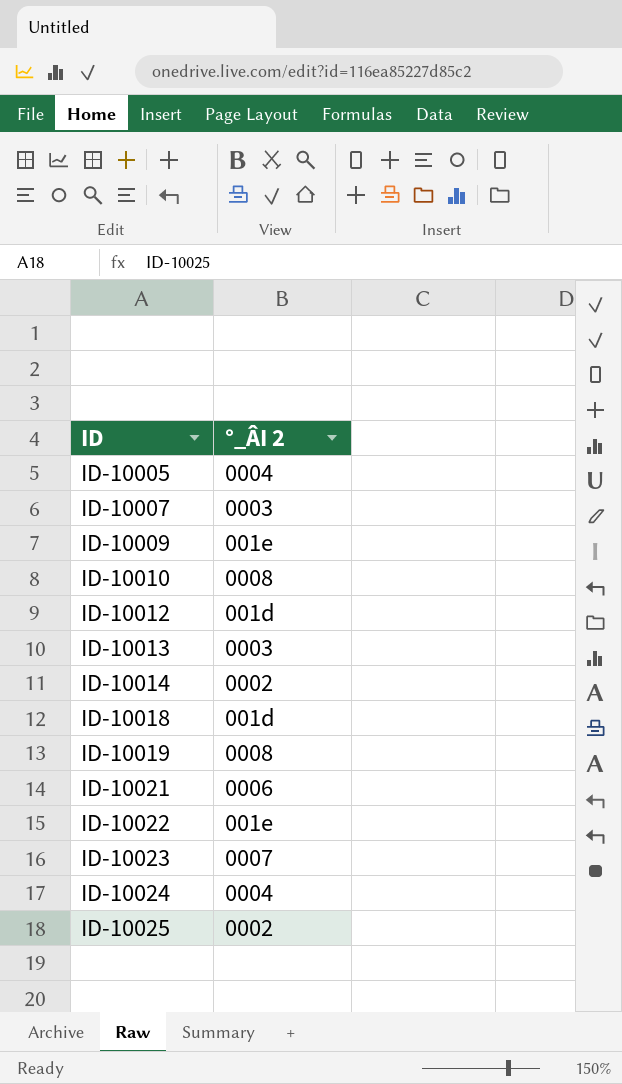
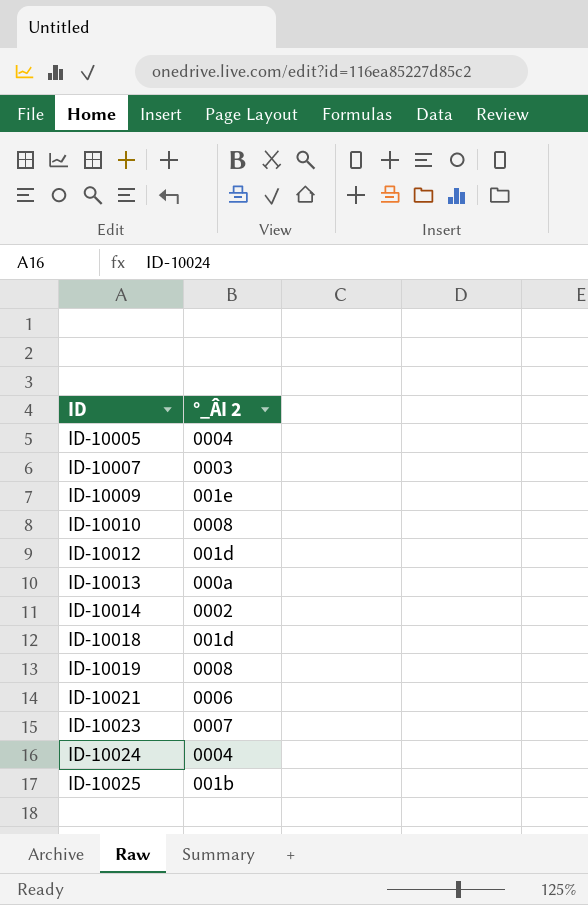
row ID-10022: 001e -> none
ID-10013 | °_ÂI 2: 0003 -> 000a
ID-10025 | °_ÂI 2: 0002 -> 001b

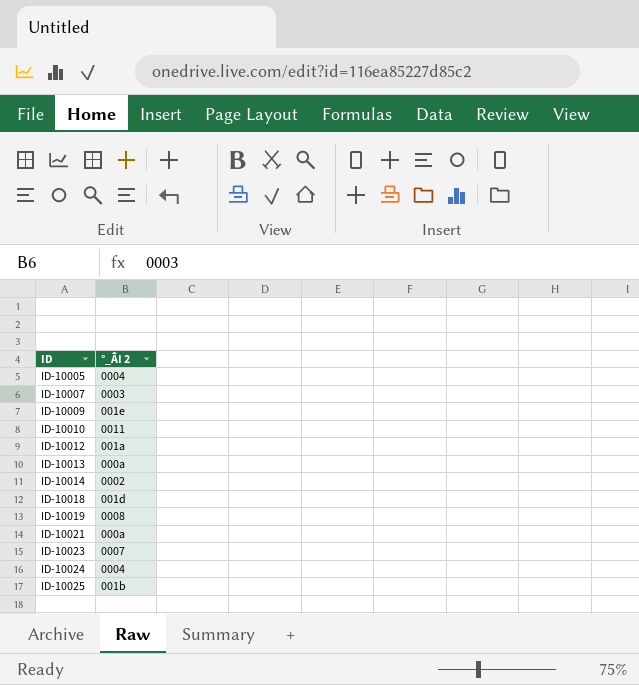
ID-10010 | °_ÂI 2: 0008 -> 0011
ID-10012 | °_ÂI 2: 001d -> 001a
ID-10021 | °_ÂI 2: 0006 -> 000a

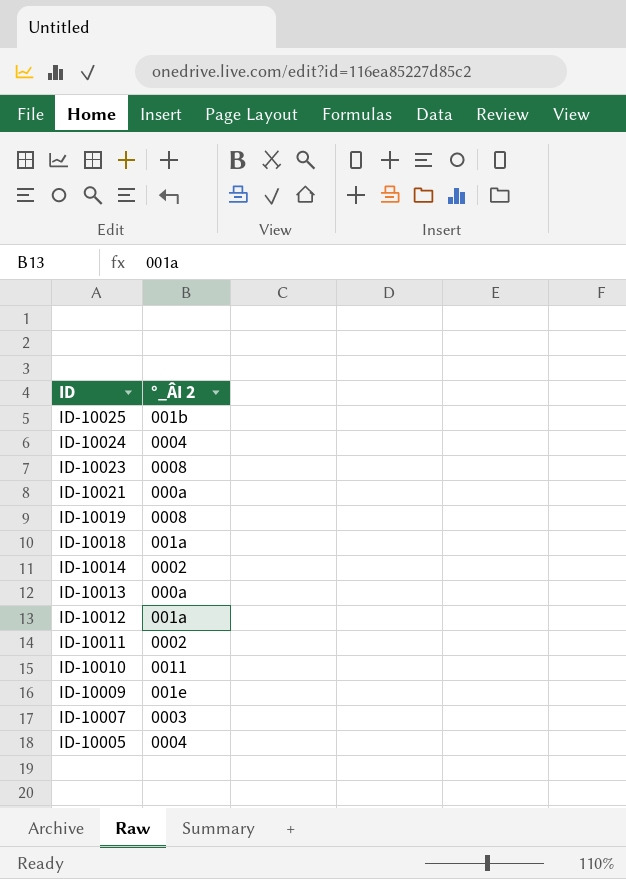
row order: ID ascending -> ID descending
ID-10023 | °_ÂI 2: 0007 -> 0008
ID-10018 | °_ÂI 2: 001d -> 001a
row ID-10011: none -> 0002

